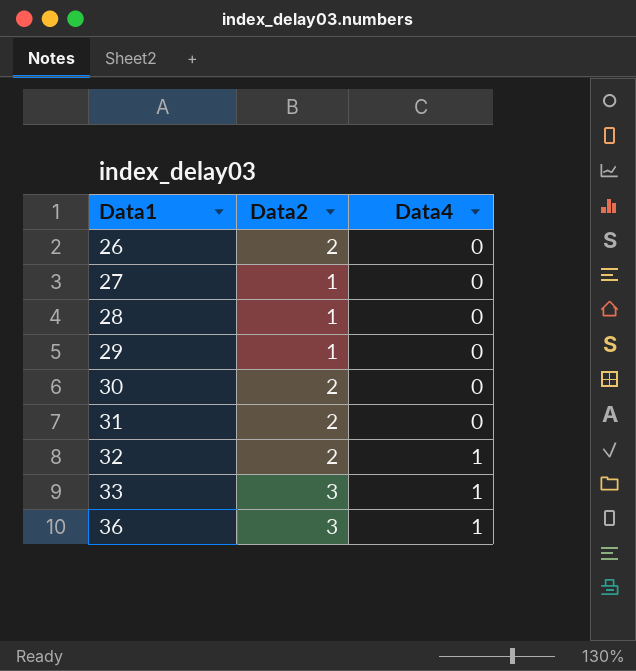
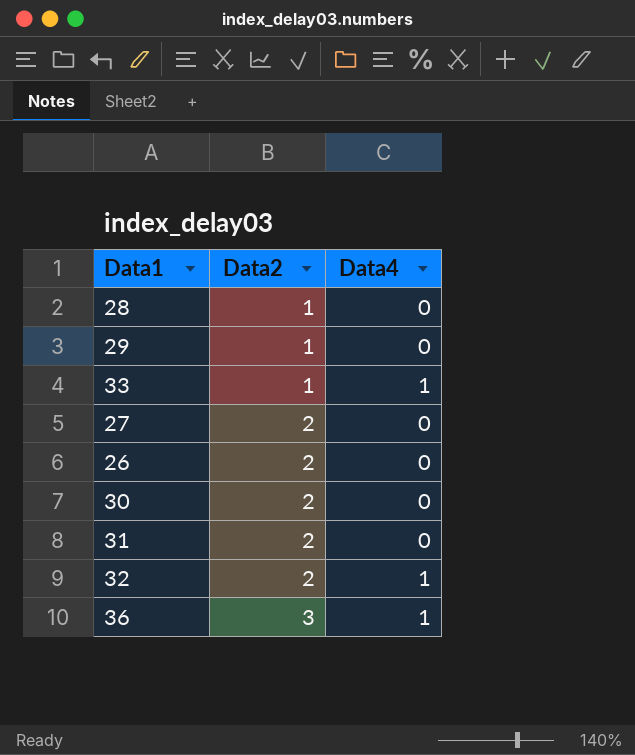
row order: Data1 ascending -> Data2 ascending
33 | Data2: 3 -> 1
27 | Data2: 1 -> 2

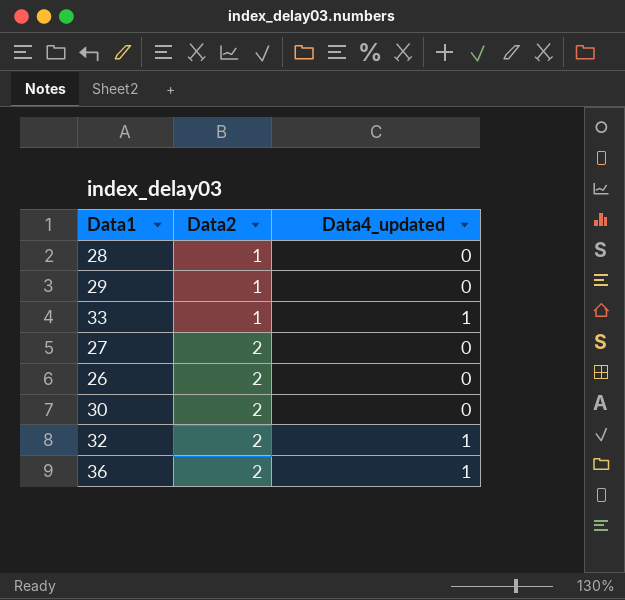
column name: Data4 -> Data4_updated
row 31: 2 | 0 -> none
36 | Data2: 3 -> 2

